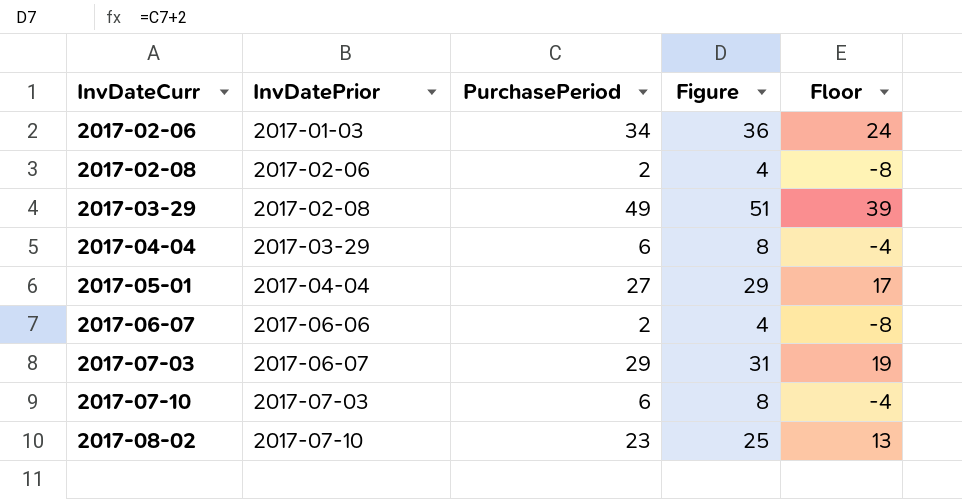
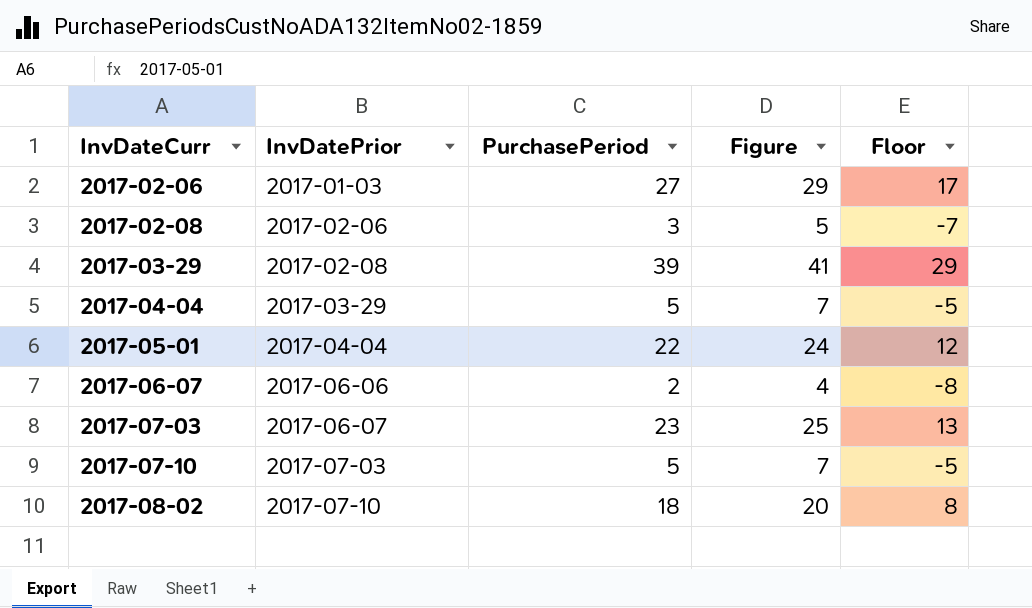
2017-02-06 | PurchasePeriod: 34 -> 27
2017-02-06 | Figure: 36 -> 29
2017-02-06 | Floor: 24 -> 17
2017-02-08 | PurchasePeriod: 2 -> 3
2017-02-08 | Figure: 4 -> 5
2017-02-08 | Floor: -8 -> -7
2017-03-29 | PurchasePeriod: 49 -> 39
2017-03-29 | Figure: 51 -> 41
2017-03-29 | Floor: 39 -> 29
2017-04-04 | PurchasePeriod: 6 -> 5
2017-04-04 | Figure: 8 -> 7
2017-04-04 | Floor: -4 -> -5
2017-05-01 | PurchasePeriod: 27 -> 22
2017-05-01 | Figure: 29 -> 24
2017-05-01 | Floor: 17 -> 12
2017-07-03 | PurchasePeriod: 29 -> 23
2017-07-03 | Figure: 31 -> 25
2017-07-03 | Floor: 19 -> 13
2017-07-10 | PurchasePeriod: 6 -> 5
2017-07-10 | Figure: 8 -> 7
2017-07-10 | Floor: -4 -> -5
2017-08-02 | PurchasePeriod: 23 -> 18
2017-08-02 | Figure: 25 -> 20
2017-08-02 | Floor: 13 -> 8

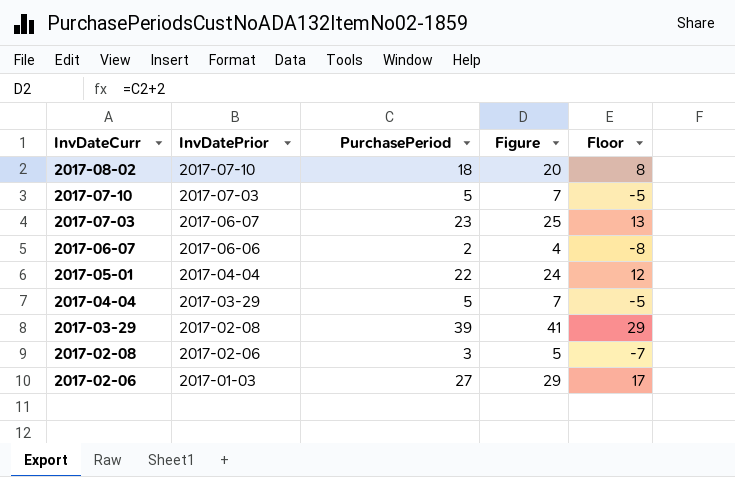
row order: InvDateCurr ascending -> InvDateCurr descending

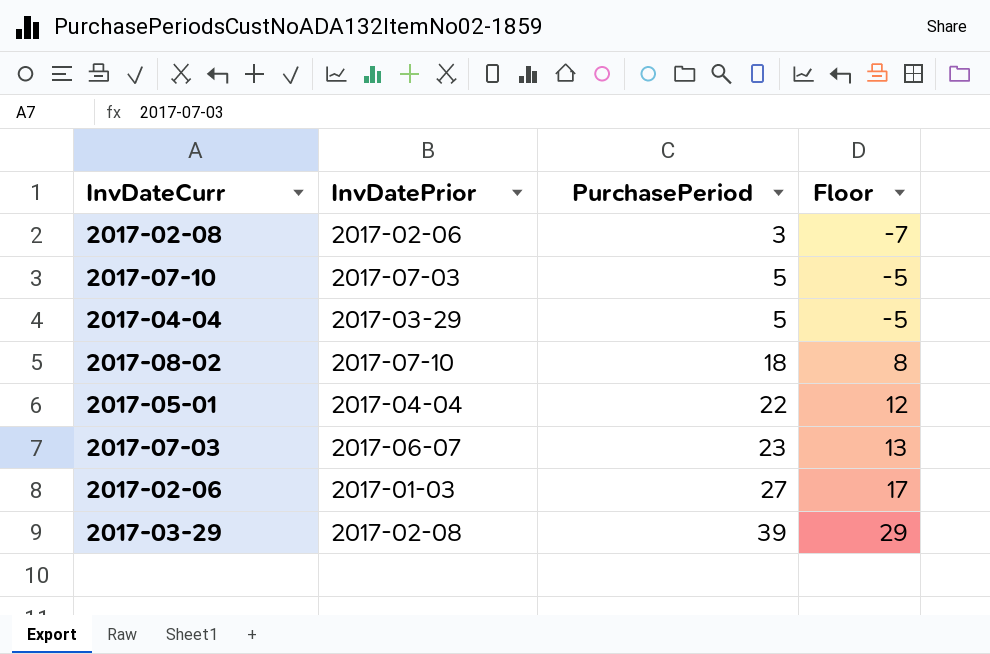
row order: InvDateCurr descending -> PurchasePeriod ascending
column Figure | formula: [PurchasePeriod] + 2 -> none
row 2017-06-07: 2017-06-06 | 2 | 4 | -8 -> none

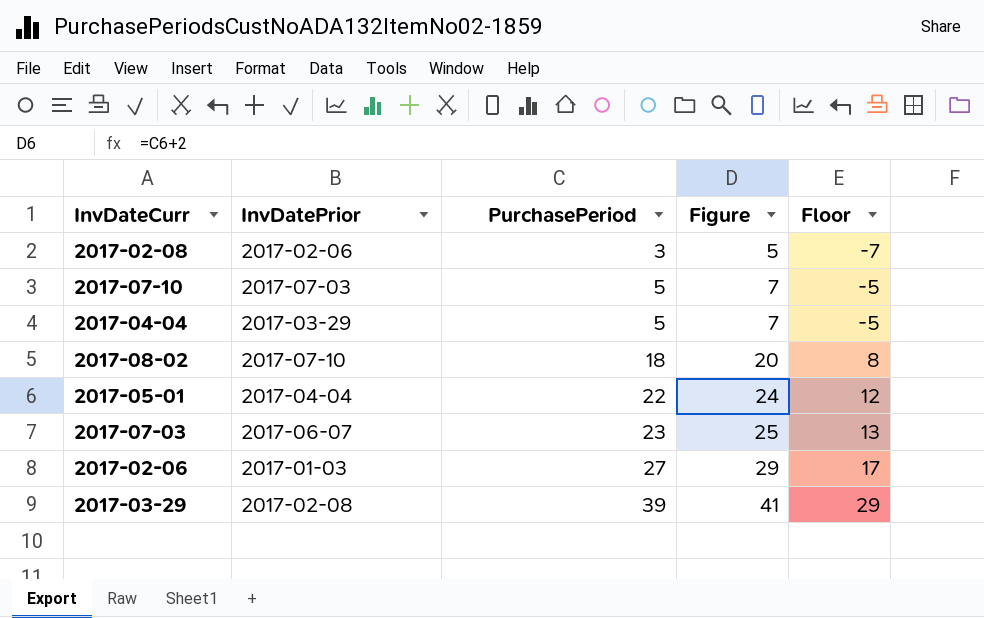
column Figure | formula: none -> [PurchasePeriod] + 2

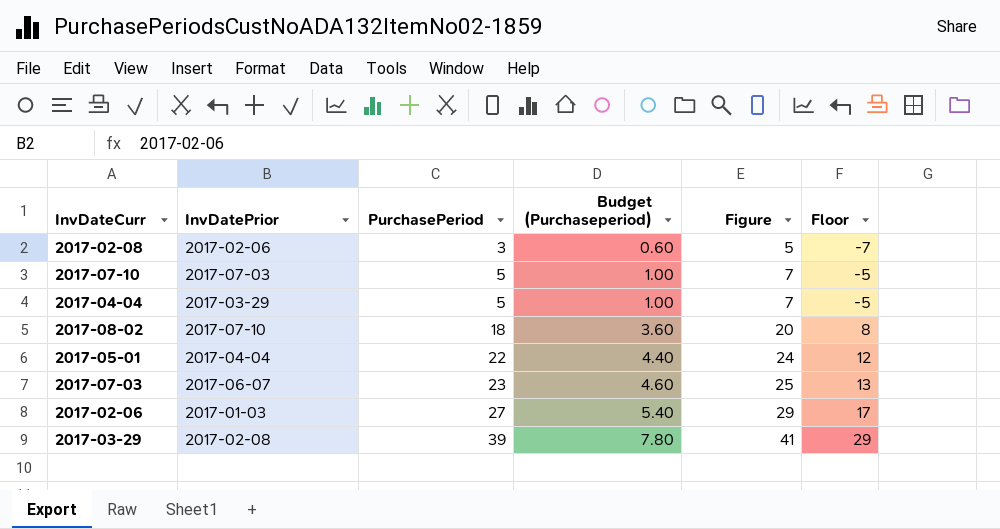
column Budget (Purchaseperiod) | formula: none -> [PurchasePeriod] * 0.2

